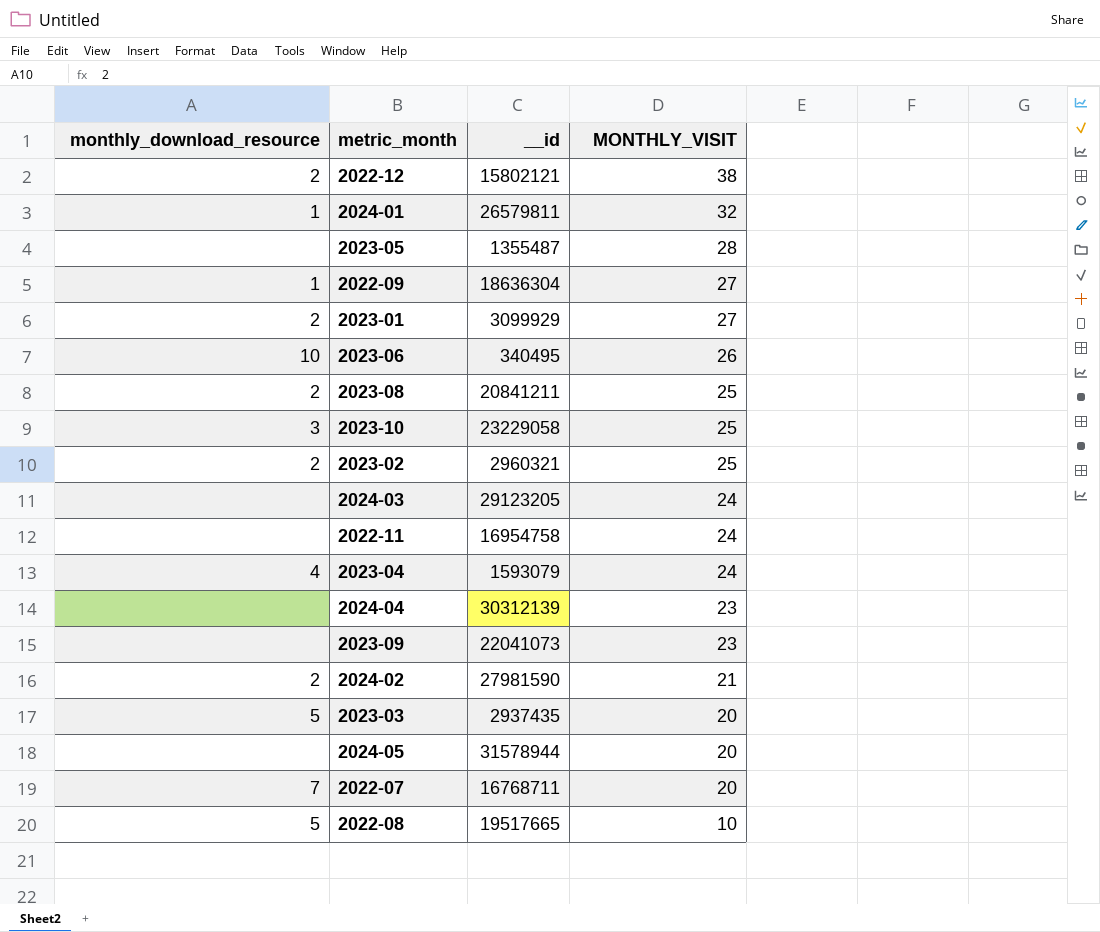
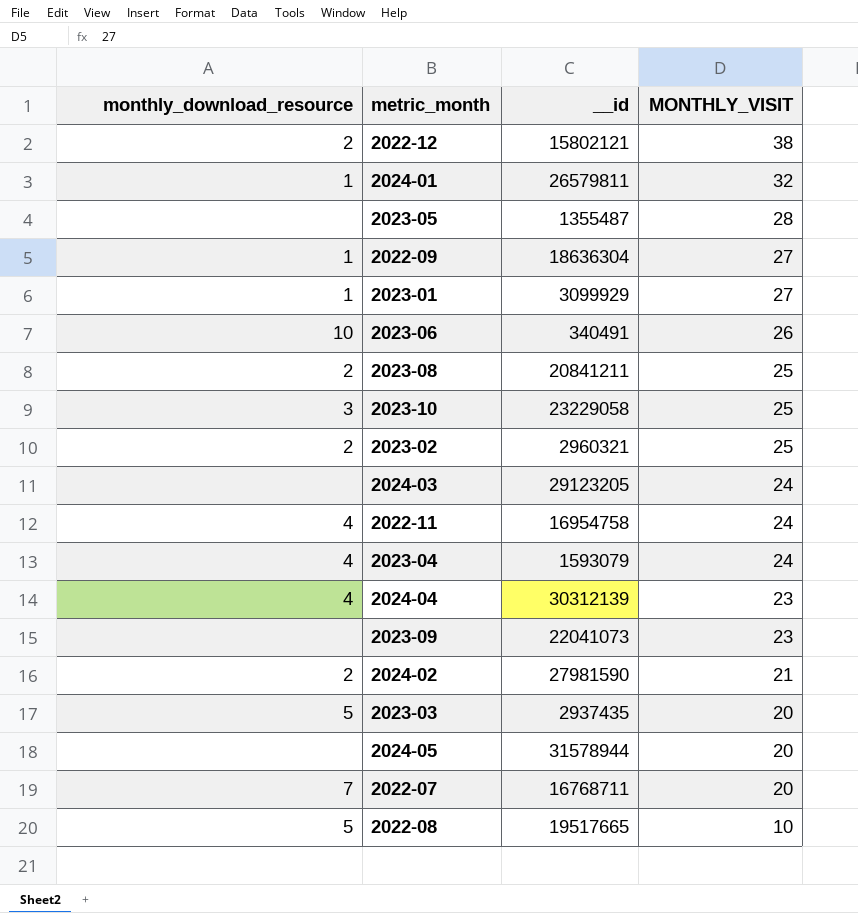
2023-01 | monthly_download_resource: 2 -> 1
2023-06 | __id: 340495 -> 340491
2022-11 | monthly_download_resource: none -> 4
2024-04 | monthly_download_resource: none -> 4

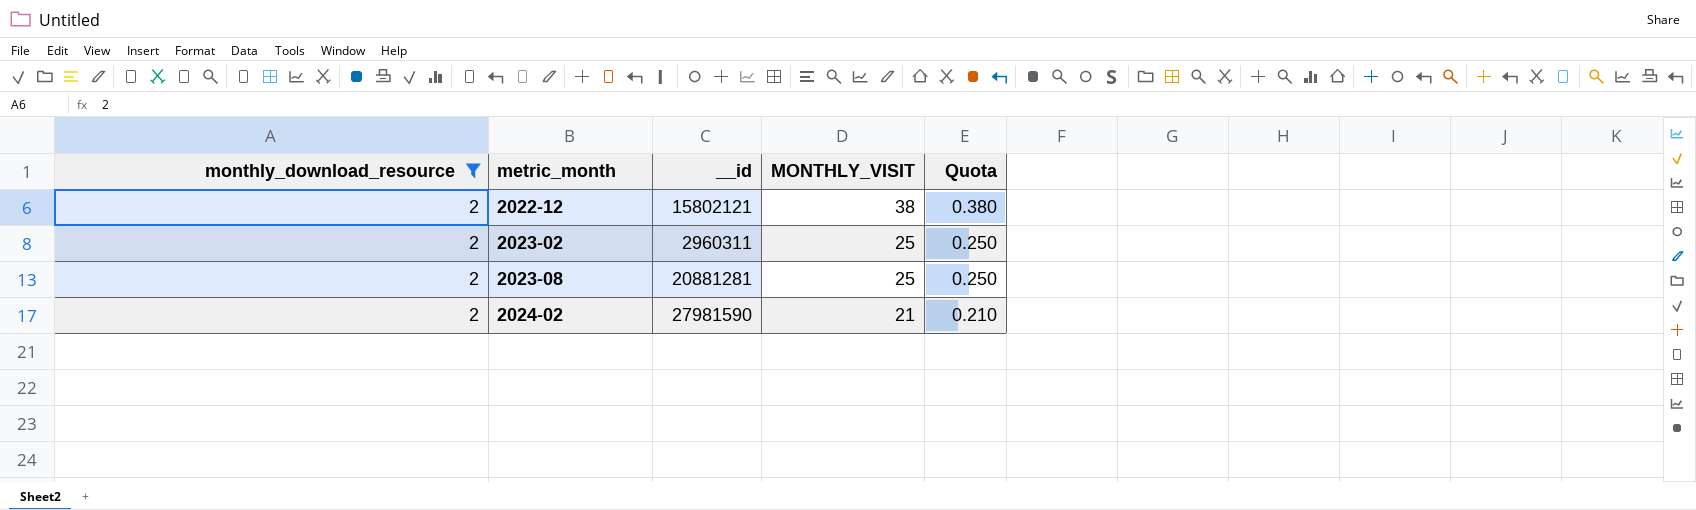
filter: none -> monthly_download_resource = 2
row order: MONTHLY_VISIT descending -> metric_month ascending
column Quota | formula: none -> [MONTHLY_VISIT] * 0.01
2023-02 | __id: 2960321 -> 2960311
2023-08 | __id: 20841211 -> 20881281

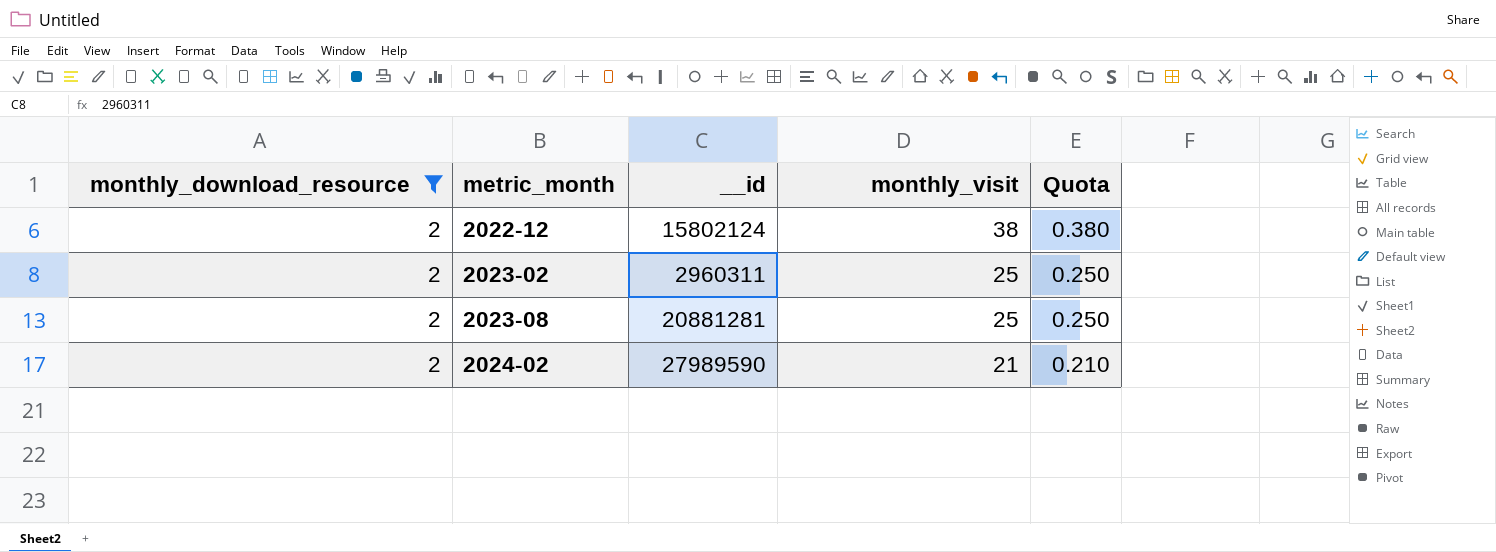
column name: MONTHLY_VISIT -> monthly_visit
2022-12 | __id: 15802121 -> 15802124
2024-02 | __id: 27981590 -> 27989590

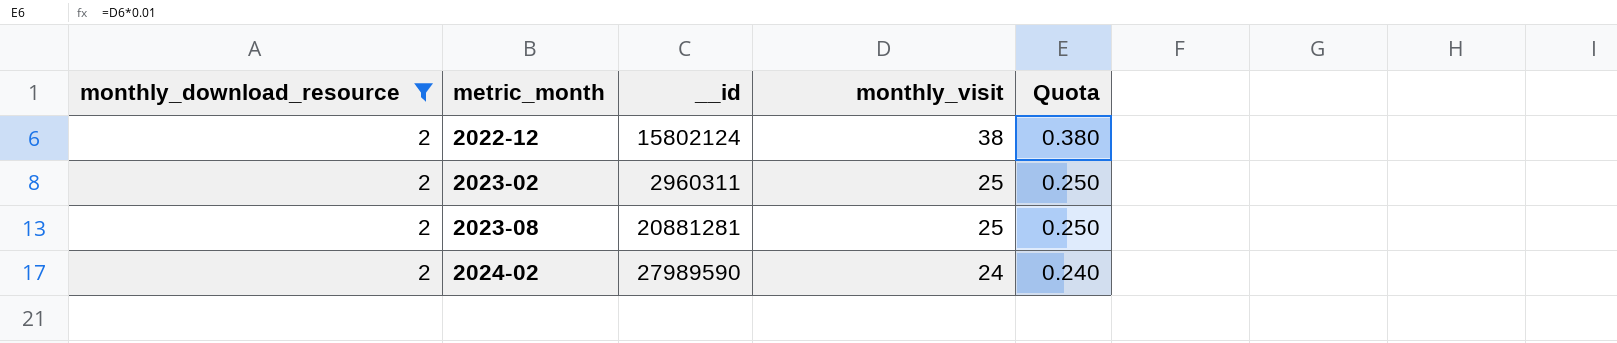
2024-02 | monthly_visit: 21 -> 24
2024-02 | Quota: 0.210 -> 0.240

